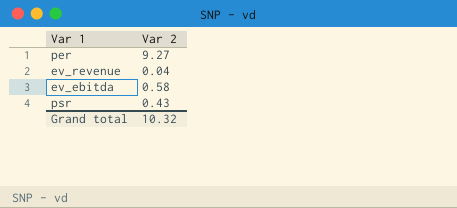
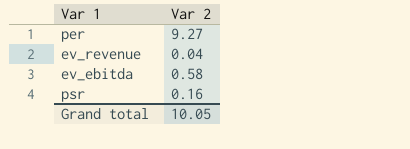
psr | Var 2: 0.43 -> 0.16
Grand total | Var 2: 10.32 -> 10.05

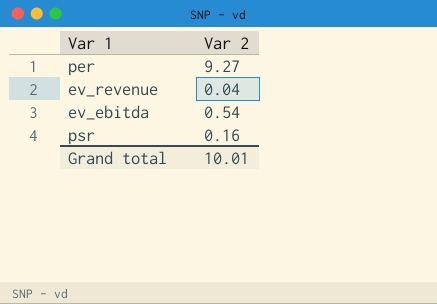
ev_ebitda | Var 2: 0.58 -> 0.54
Grand total | Var 2: 10.05 -> 10.01

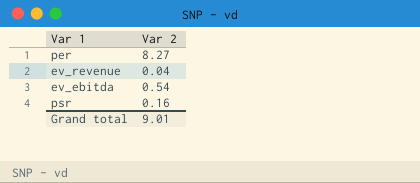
per | Var 2: 9.27 -> 8.27
Grand total | Var 2: 10.01 -> 9.01

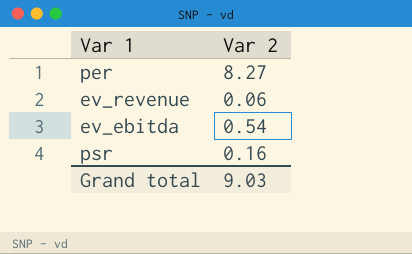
ev_revenue | Var 2: 0.04 -> 0.06
Grand total | Var 2: 9.01 -> 9.03

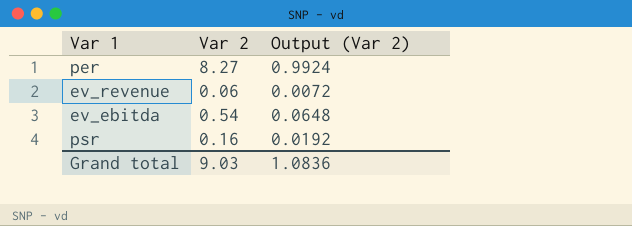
column Output (Var 2) | formula: none -> [Var 2] * 0.12

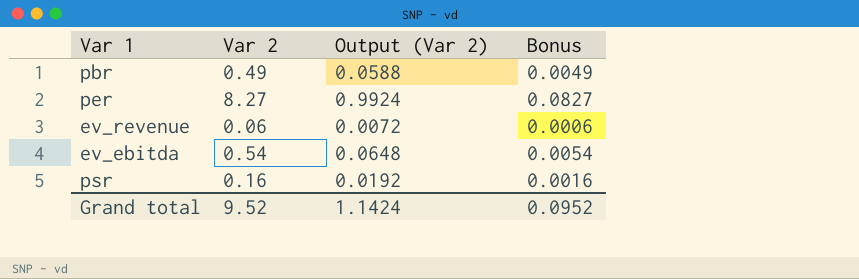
column Bonus | formula: none -> [Var 2] * 0.01
row pbr: none -> 0.49 | 0.0588 | 0.0049
Grand total | Var 2: 9.03 -> 9.52
Grand total | Output (Var 2): 1.0836 -> 1.1424

